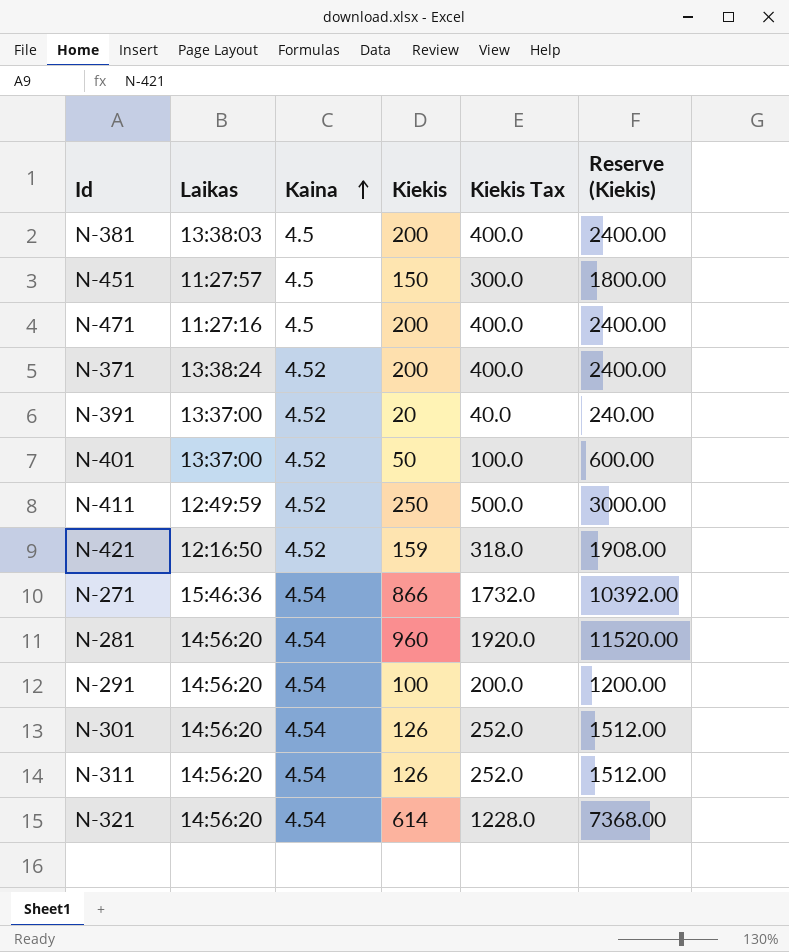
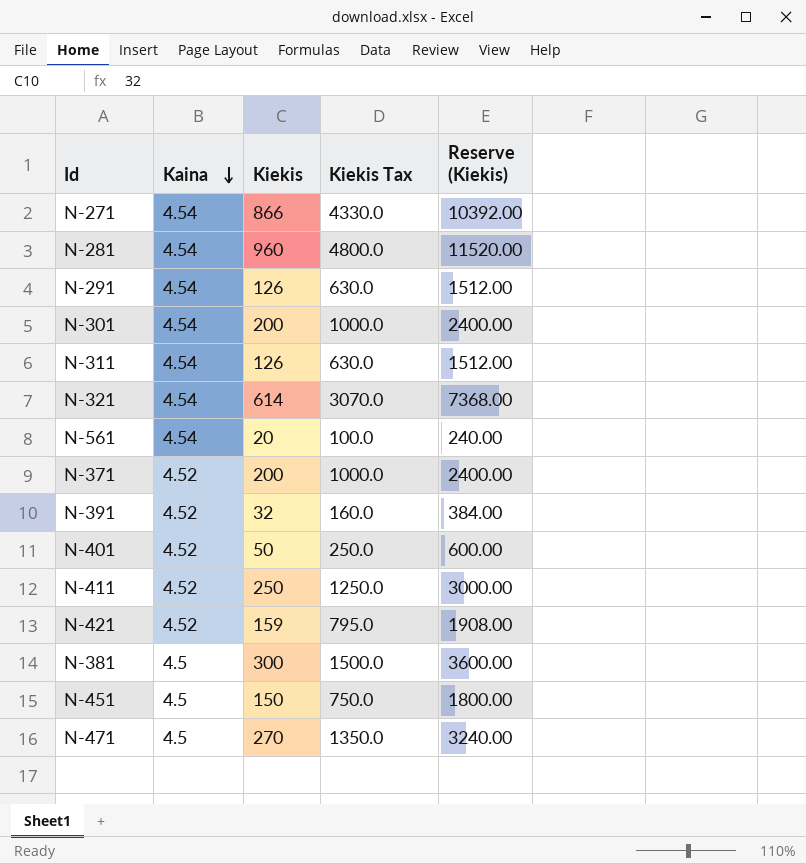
row order: Kaina ascending -> Kaina descending
column Laikas | position: 2 -> none
column Kiekis Tax | formula: [Kiekis] * 2 -> [Kiekis] * 5
N-291 | Kiekis: 100 -> 126
N-291 | Reserve (Kiekis): 1200.00 -> 1512.00
N-301 | Kiekis: 126 -> 200
N-301 | Reserve (Kiekis): 1512.00 -> 2400.00
row N-561: none -> 4.54 | 20 | 100.0 | 240.00
N-391 | Kiekis: 20 -> 32
N-391 | Reserve (Kiekis): 240.00 -> 384.00
N-381 | Kiekis: 200 -> 300
N-381 | Reserve (Kiekis): 2400.00 -> 3600.00
N-471 | Kiekis: 200 -> 270
N-471 | Reserve (Kiekis): 2400.00 -> 3240.00

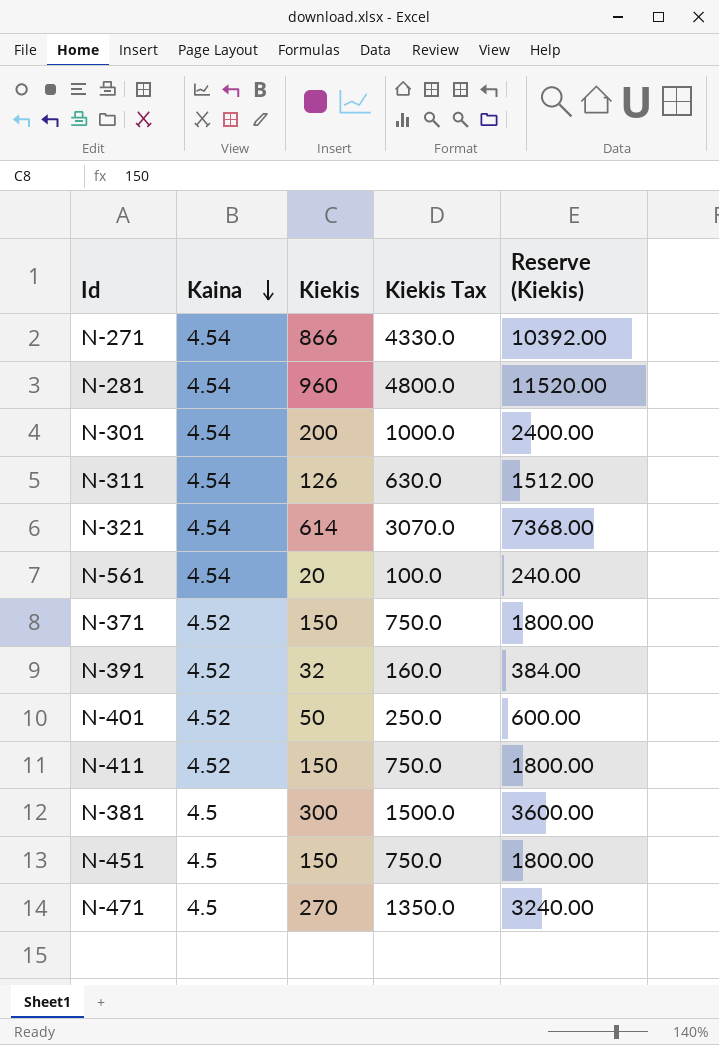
row N-291: 4.54 | 126 | 630.0 | 1512.00 -> none
row N-421: 4.52 | 159 | 795.0 | 1908.00 -> none
N-371 | Kiekis: 200 -> 150
N-371 | Kiekis Tax: 1000.0 -> 750.0
N-371 | Reserve (Kiekis): 2400.00 -> 1800.00
N-411 | Kiekis: 250 -> 150
N-411 | Kiekis Tax: 1250.0 -> 750.0
N-411 | Reserve (Kiekis): 3000.00 -> 1800.00

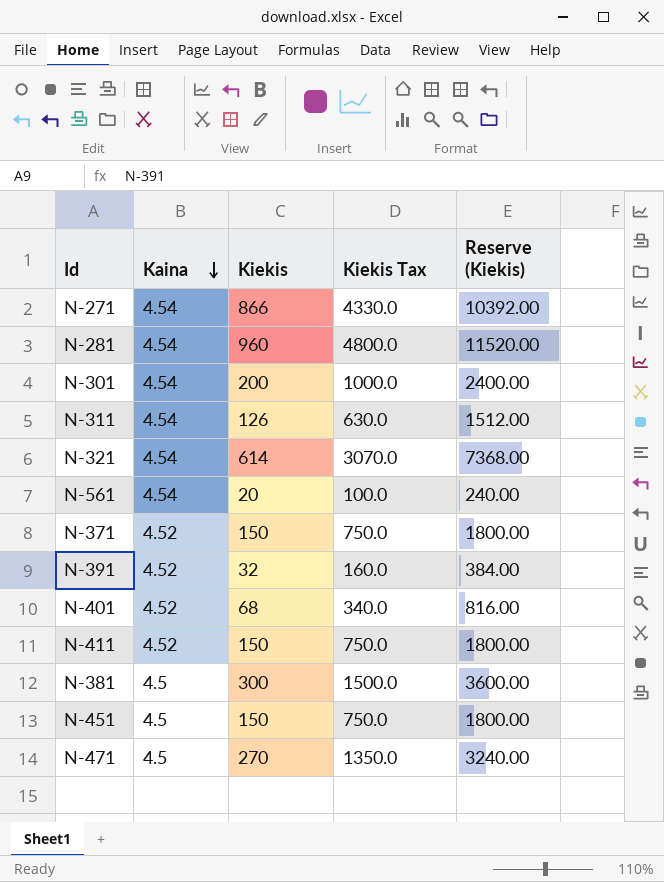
N-401 | Kiekis: 50 -> 68
N-401 | Kiekis Tax: 250.0 -> 340.0
N-401 | Reserve (Kiekis): 600.00 -> 816.00

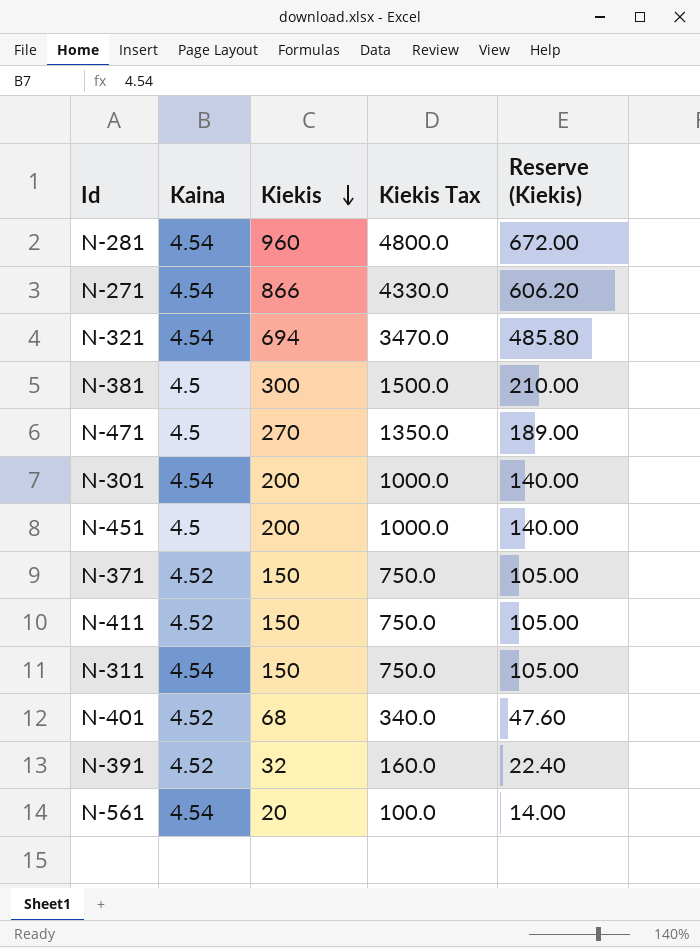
row order: Kaina descending -> Kiekis descending
column Reserve (Kiekis) | formula: [Kiekis] * 12 -> [Kiekis] * 0.7
N-321 | Kiekis: 614 -> 694
N-321 | Kiekis Tax: 3070.0 -> 3470.0
N-451 | Kiekis: 150 -> 200
N-451 | Kiekis Tax: 750.0 -> 1000.0
N-311 | Kiekis: 126 -> 150
N-311 | Kiekis Tax: 630.0 -> 750.0

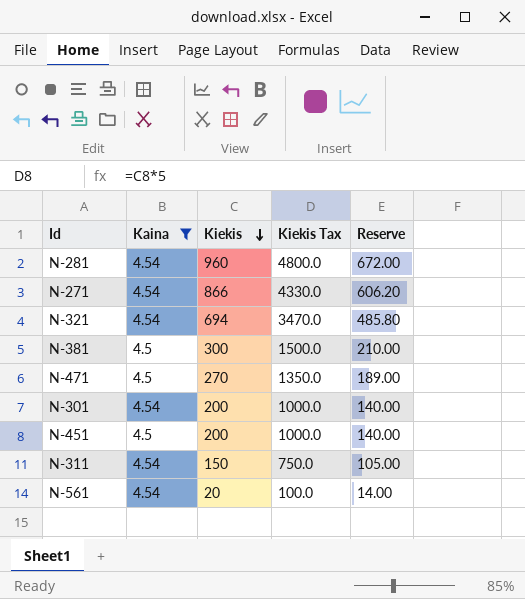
filter: none -> Kaina != 4.52
column name: Reserve (Kiekis) -> Reserve

